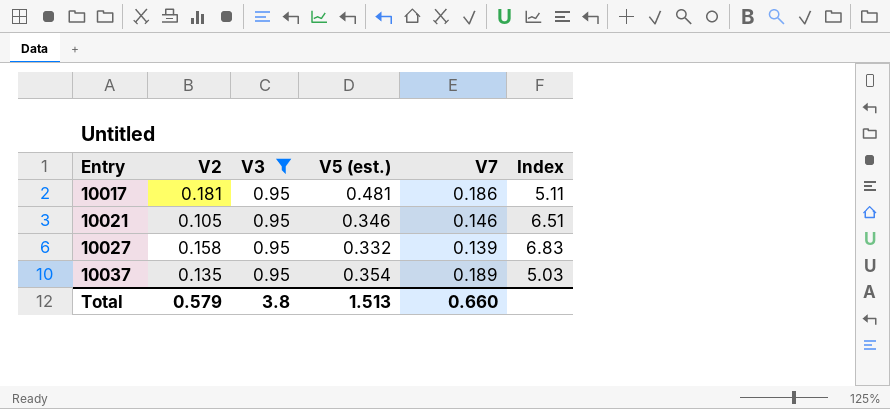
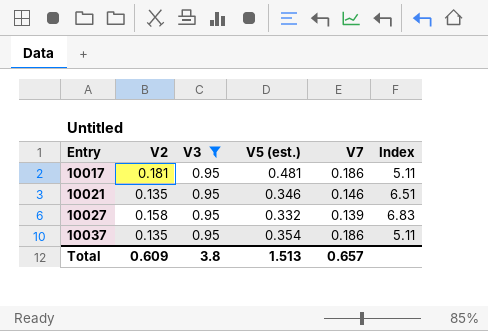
10021 | V2: 0.105 -> 0.135
10037 | V7: 0.189 -> 0.186
10037 | Index: 5.03 -> 5.11
Total | V2: 0.579 -> 0.609
Total | V7: 0.660 -> 0.657

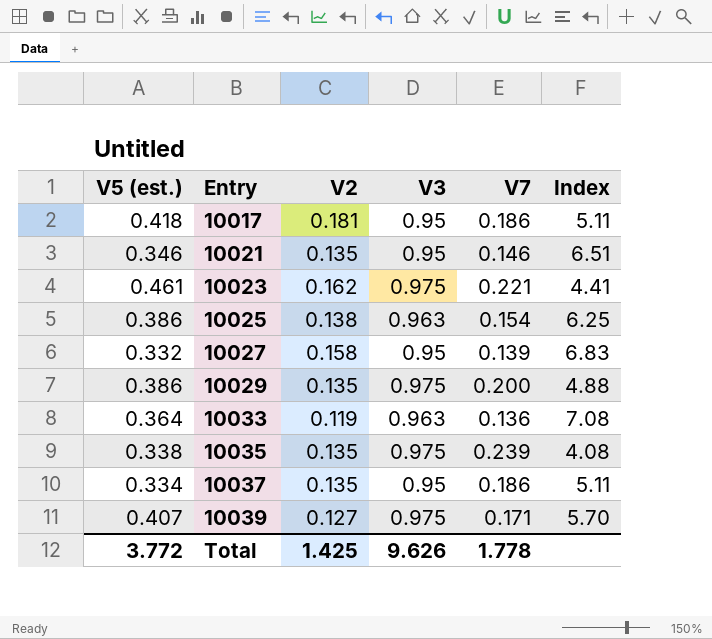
filter: V3 = 0.95 -> none
column V5 (est.) | position: 4 -> 1
10017 | V5 (est.): 0.481 -> 0.418
10037 | V5 (est.): 0.354 -> 0.334
Total | V5 (est.): 1.513 -> 3.772
Total | V2: 0.609 -> 1.425
Total | V3: 3.8 -> 9.626
Total | V7: 0.657 -> 1.778

